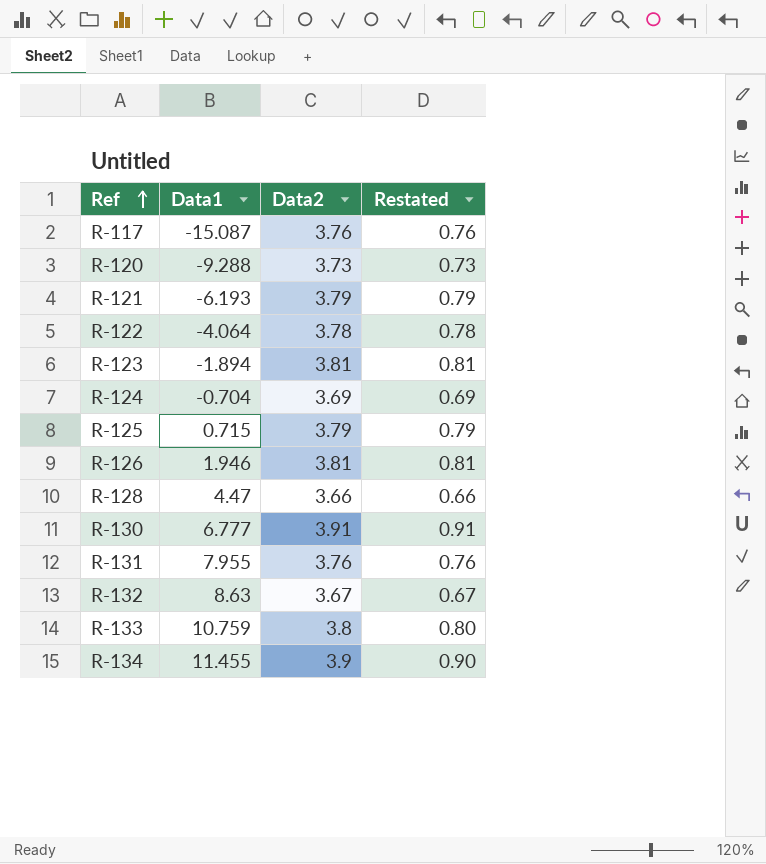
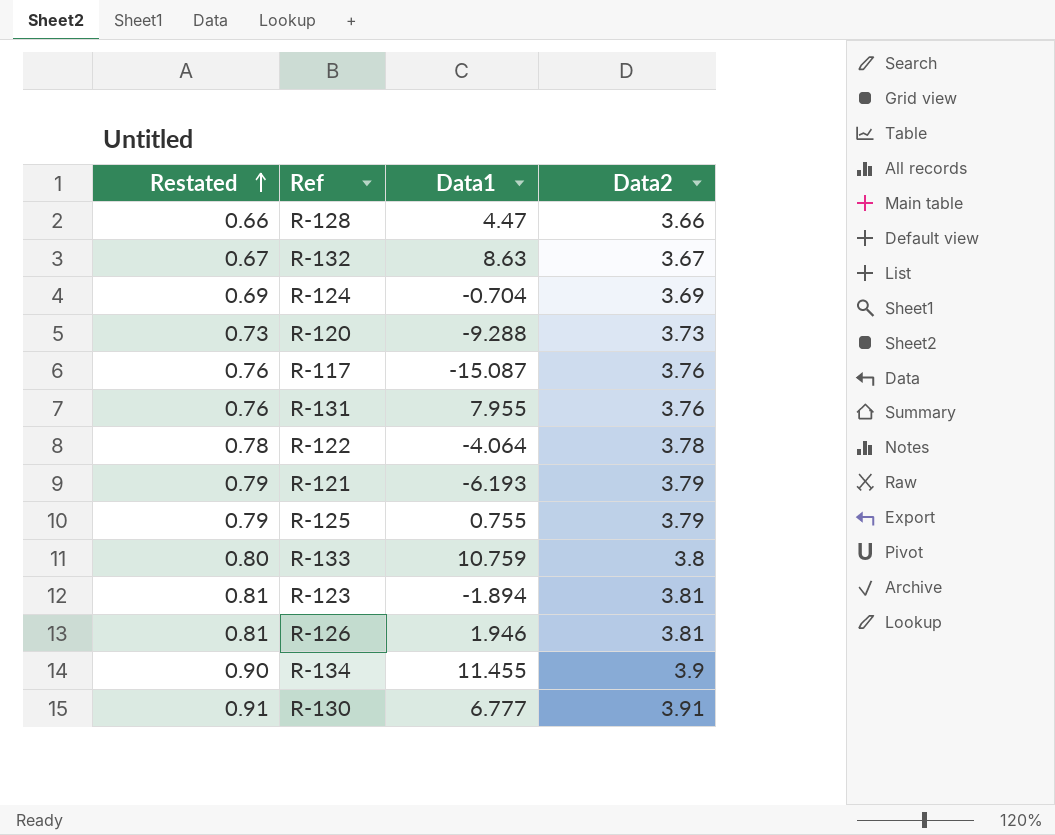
row order: Ref ascending -> Restated ascending
column Restated | position: 4 -> 1
R-125 | Data1: 0.715 -> 0.755

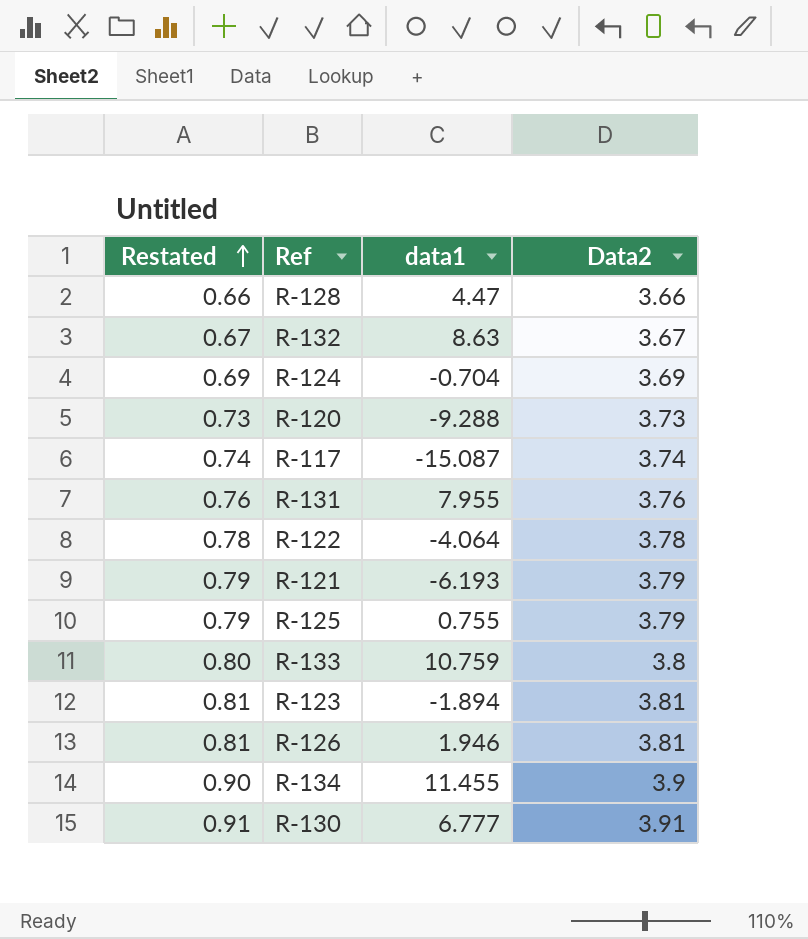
column name: Data1 -> data1
R-117 | Restated: 0.76 -> 0.74
R-117 | Data2: 3.76 -> 3.74

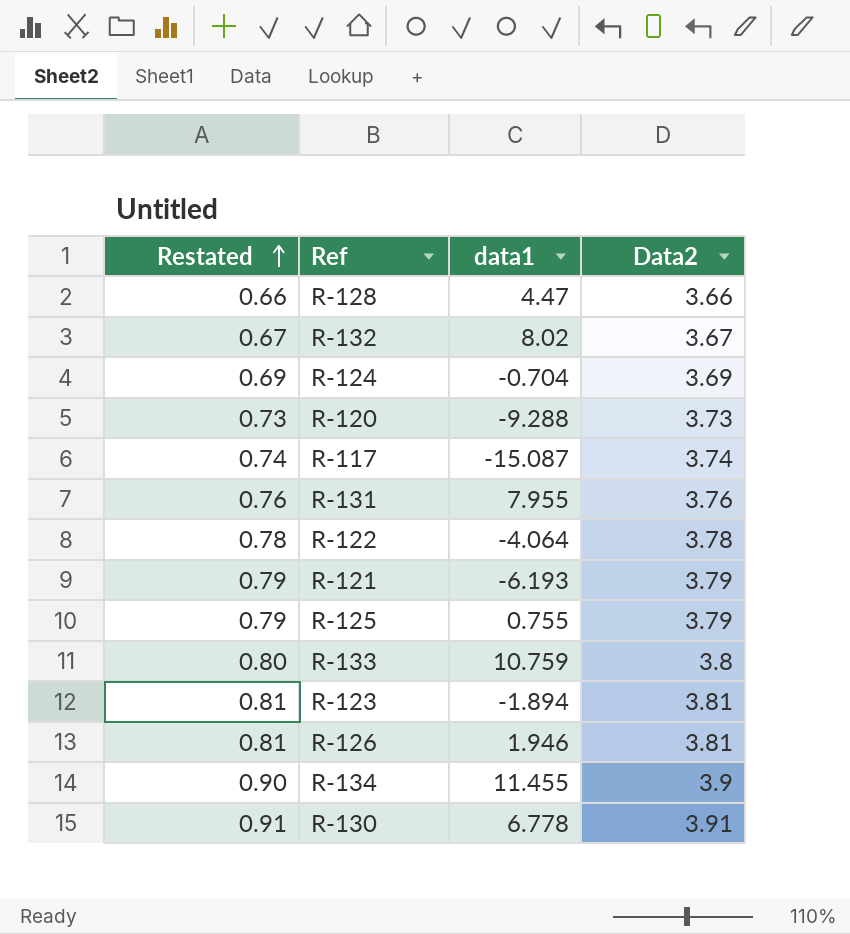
R-132 | data1: 8.63 -> 8.02
R-130 | data1: 6.777 -> 6.778

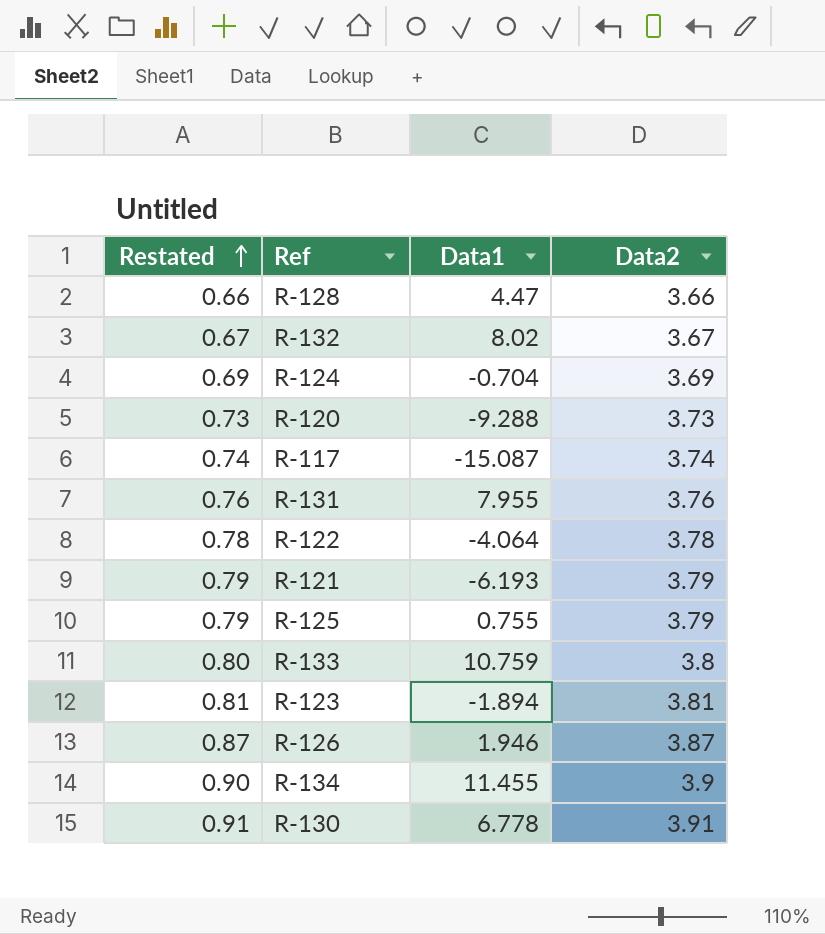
column name: data1 -> Data1
R-126 | Restated: 0.81 -> 0.87
R-126 | Data2: 3.81 -> 3.87

